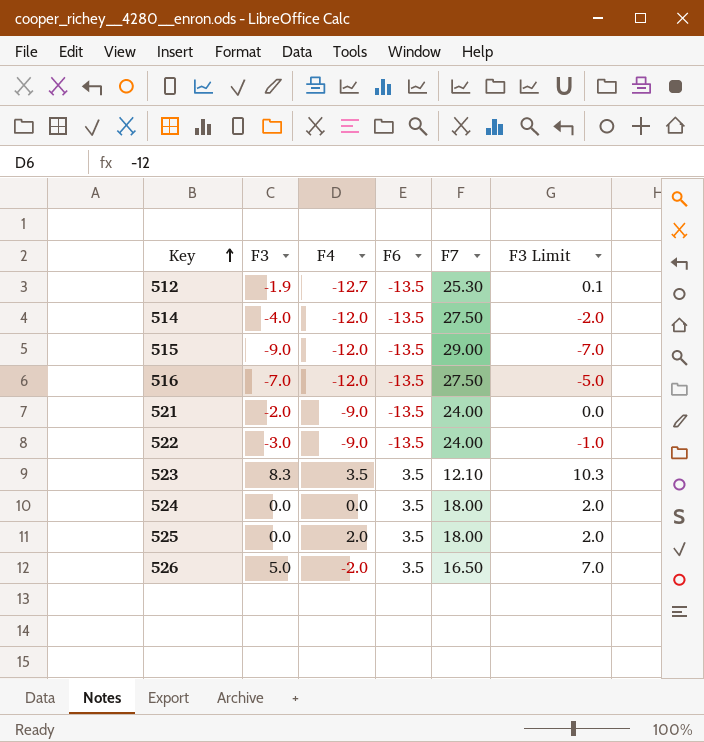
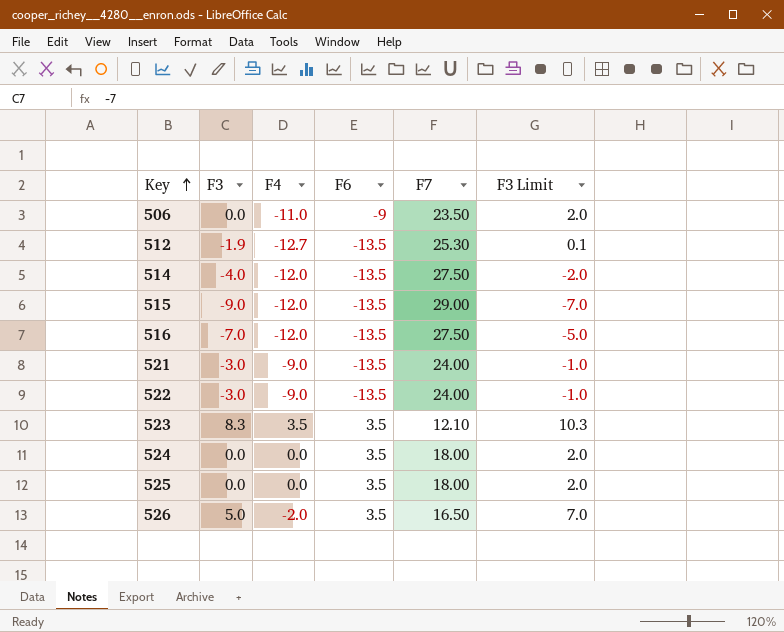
row 506: none -> 0.0 | -11.0 | -9 | 23.50 | 2.0
521 | F3: -2.0 -> -3.0
521 | F3 Limit: 0.0 -> -1.0
525 | F4: 2.0 -> 0.0

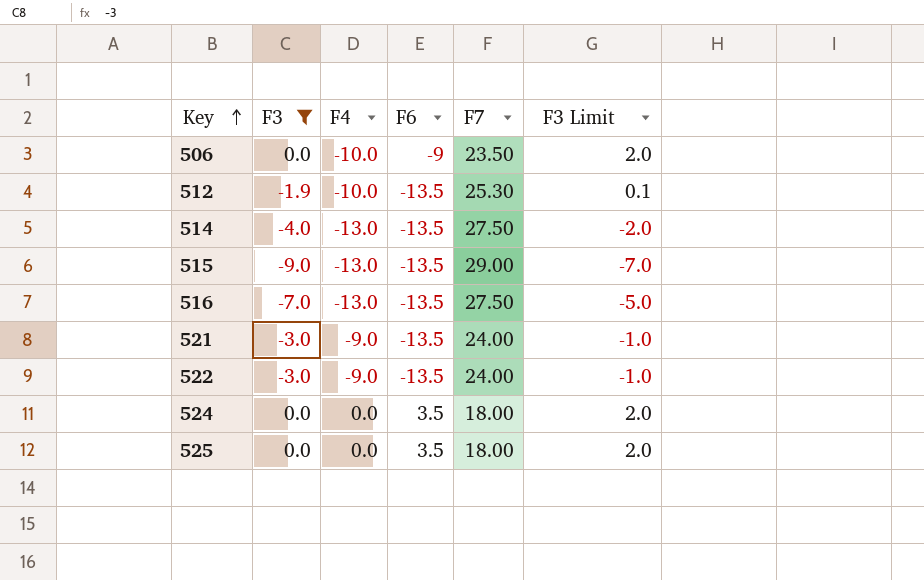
filter: none -> F3 <= 0.0
506 | F4: -11.0 -> -10.0
512 | F4: -12.7 -> -10.0
514 | F4: -12.0 -> -13.0
515 | F4: -12.0 -> -13.0
516 | F4: -12.0 -> -13.0

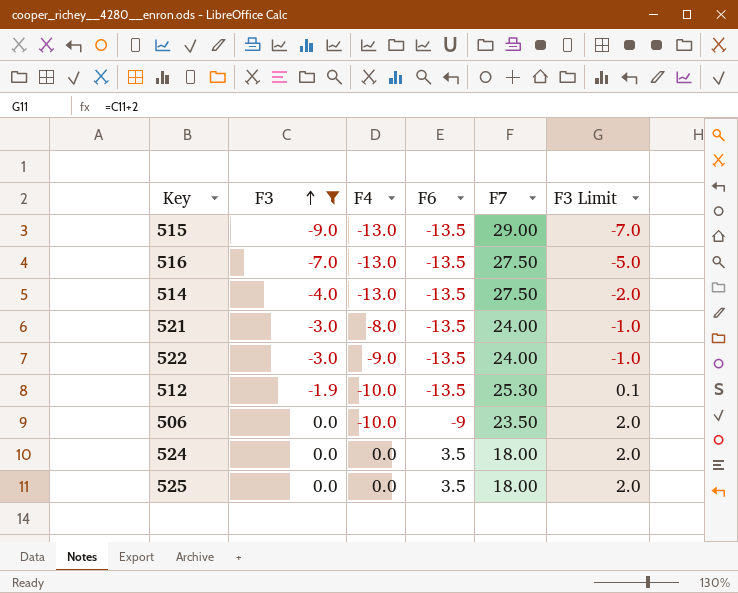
row order: Key ascending -> F3 ascending
521 | F4: -9.0 -> -8.0

